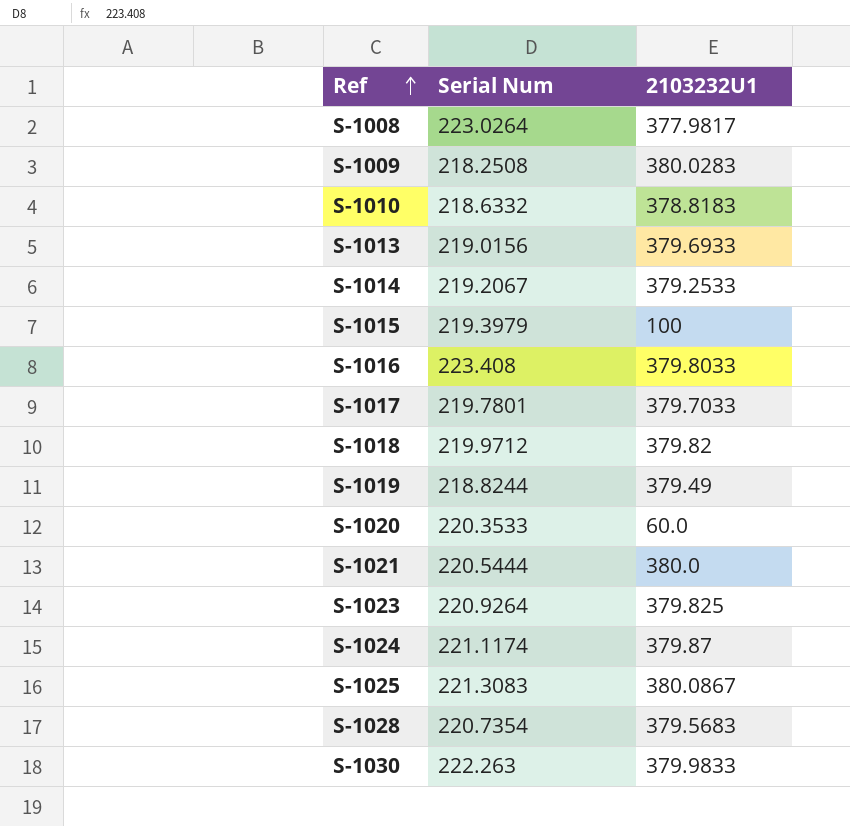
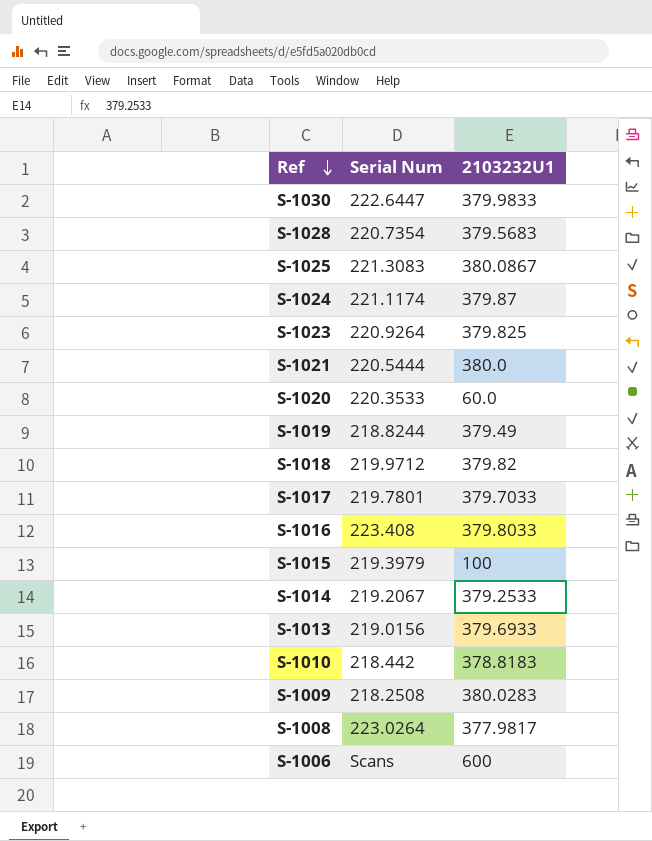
row order: Ref ascending -> Ref descending
S-1030 | Serial Num: 222.263 -> 222.6447
S-1010 | Serial Num: 218.6332 -> 218.442
row S-1006: none -> Scans | 600

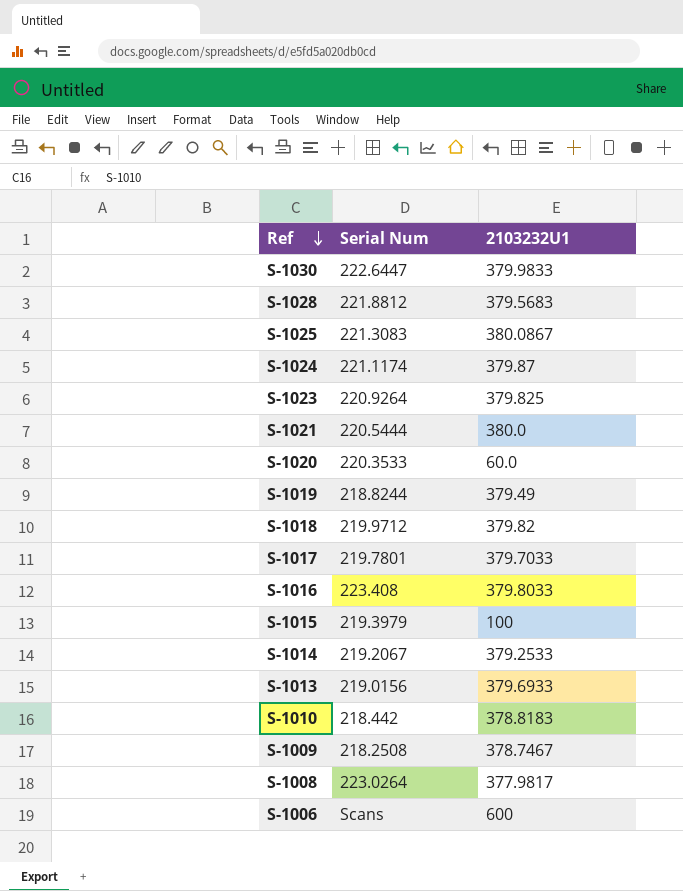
S-1028 | Serial Num: 220.7354 -> 221.8812
S-1009 | 2103232U1: 380.0283 -> 378.7467

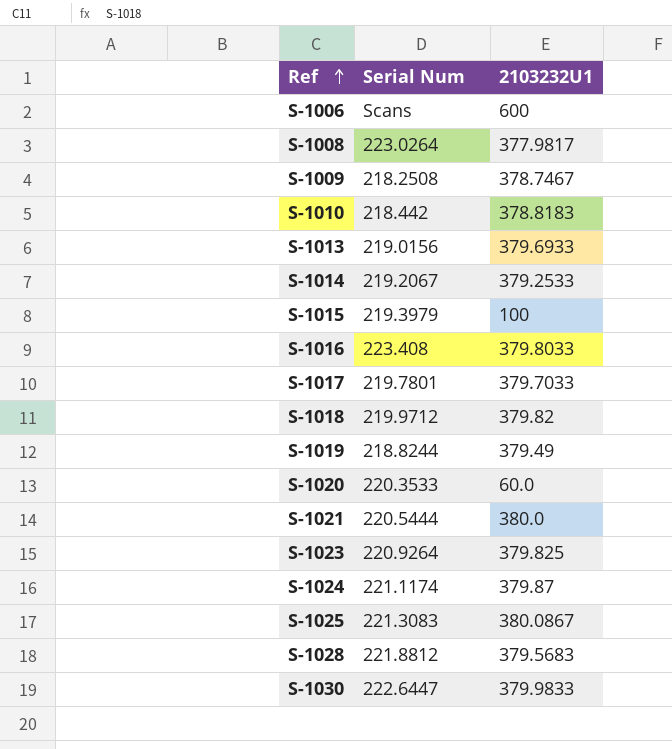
row order: Ref descending -> Ref ascending

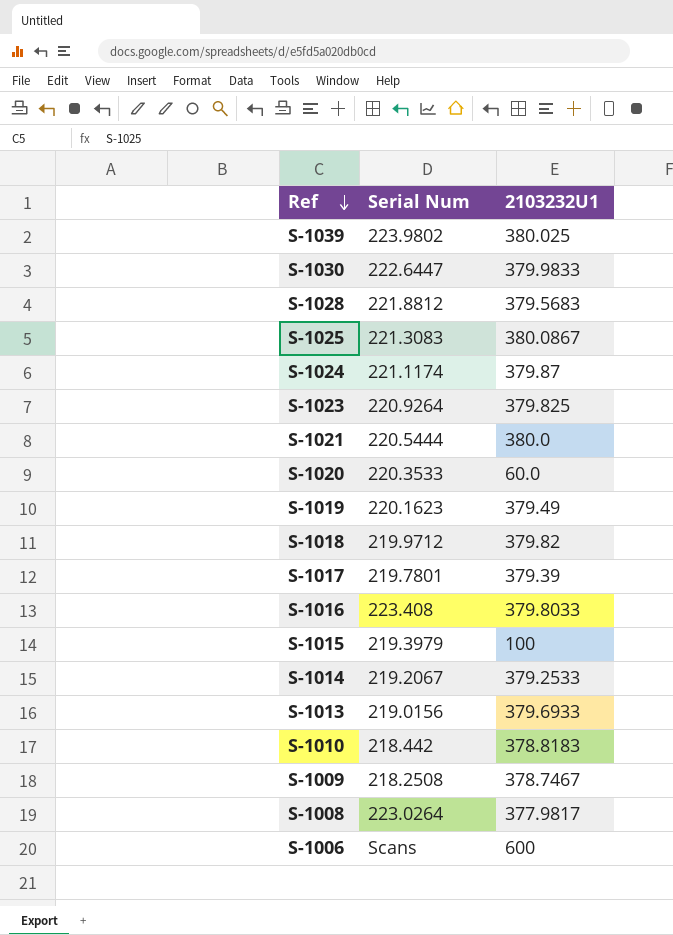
row order: Ref ascending -> Ref descending
row S-1039: none -> 223.9802 | 380.025
S-1019 | Serial Num: 218.8244 -> 220.1623
S-1017 | 2103232U1: 379.7033 -> 379.39

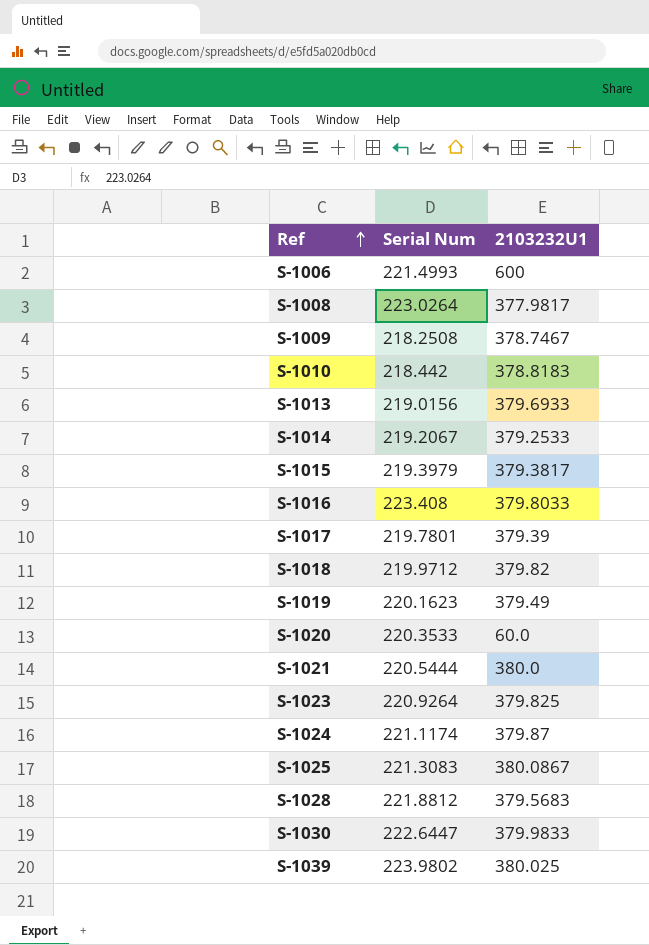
row order: Ref descending -> Ref ascending
S-1006 | Serial Num: Scans -> 221.4993
S-1015 | 2103232U1: 100 -> 379.3817

